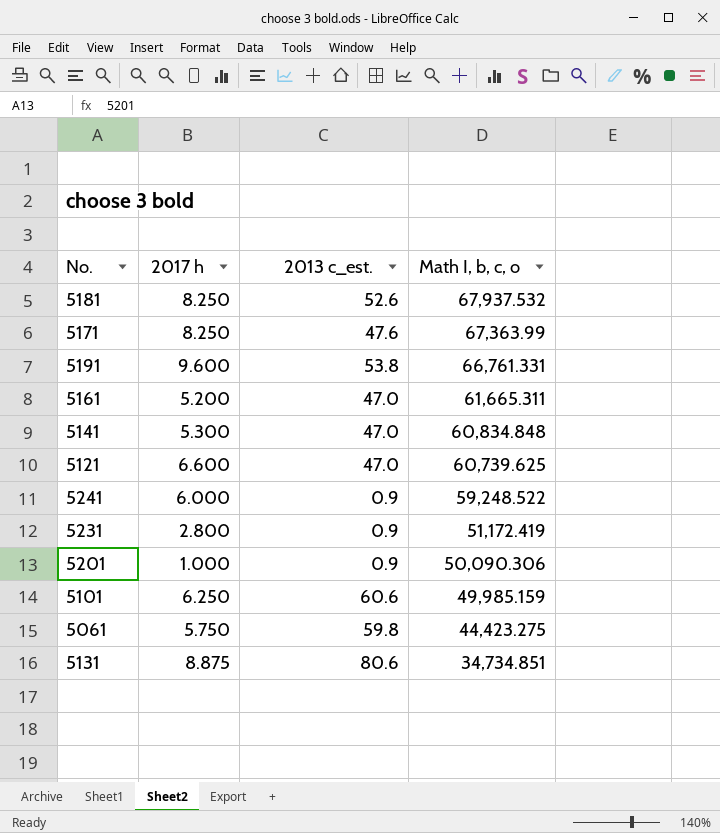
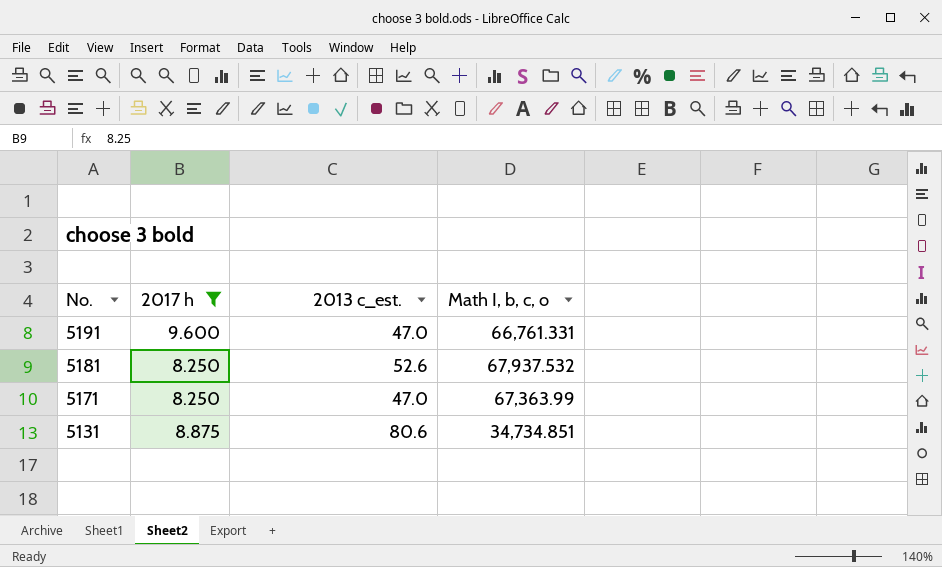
filter: none -> 2017 h >= 8.250
row order: Math I, b, c, o descending -> No. descending
5191 | 2013 c_est.: 53.8 -> 47.0
5171 | 2013 c_est.: 47.6 -> 47.0

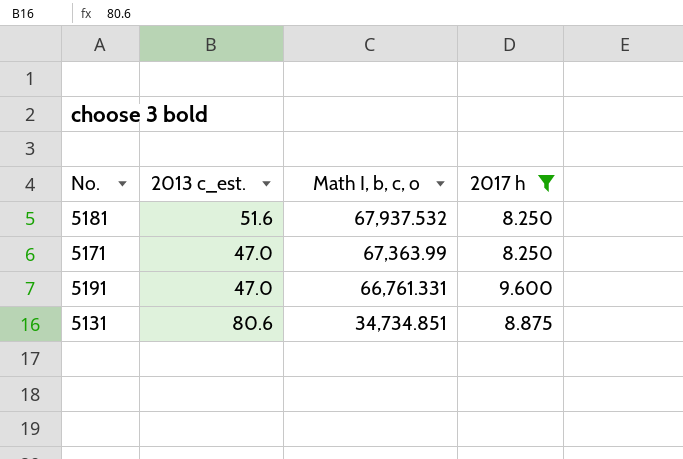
row order: No. descending -> Math I, b, c, o descending
column 2017 h | position: 2 -> 4
5181 | 2013 c_est.: 52.6 -> 51.6

